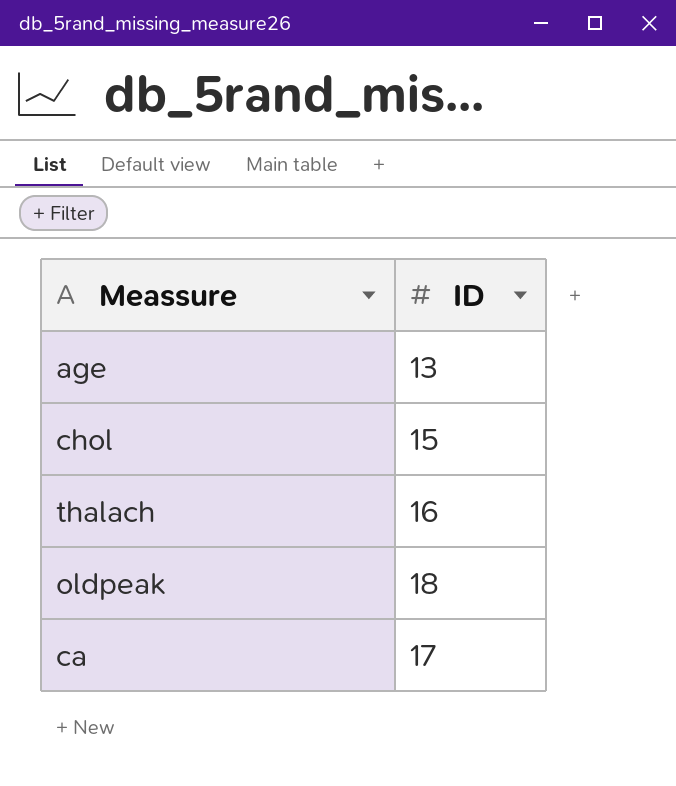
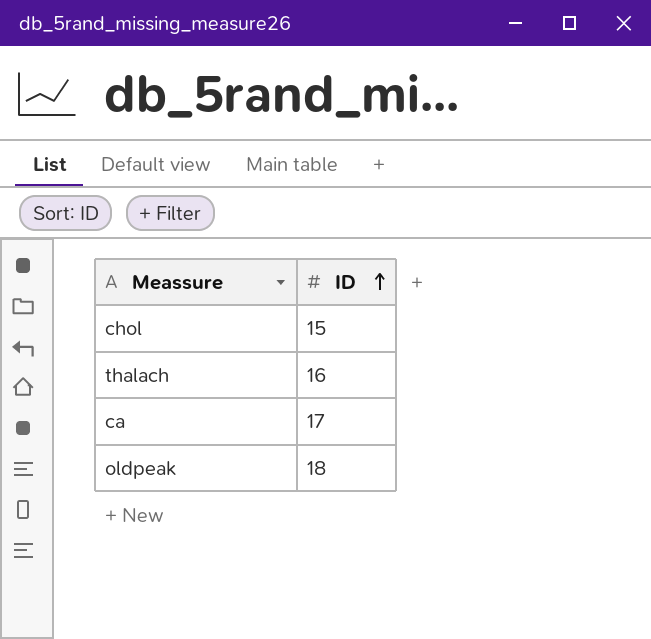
row order: none -> ID ascending
row age: 13 -> none

